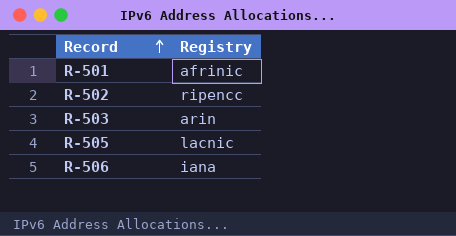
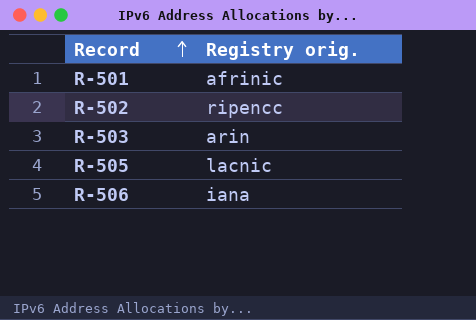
column name: Registry -> Registry orig.

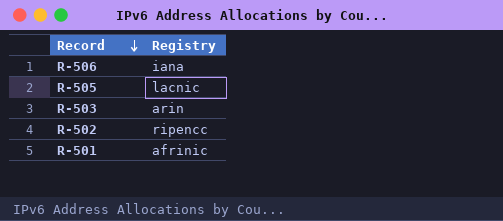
row order: Record ascending -> Record descending
column name: Registry orig. -> Registry

